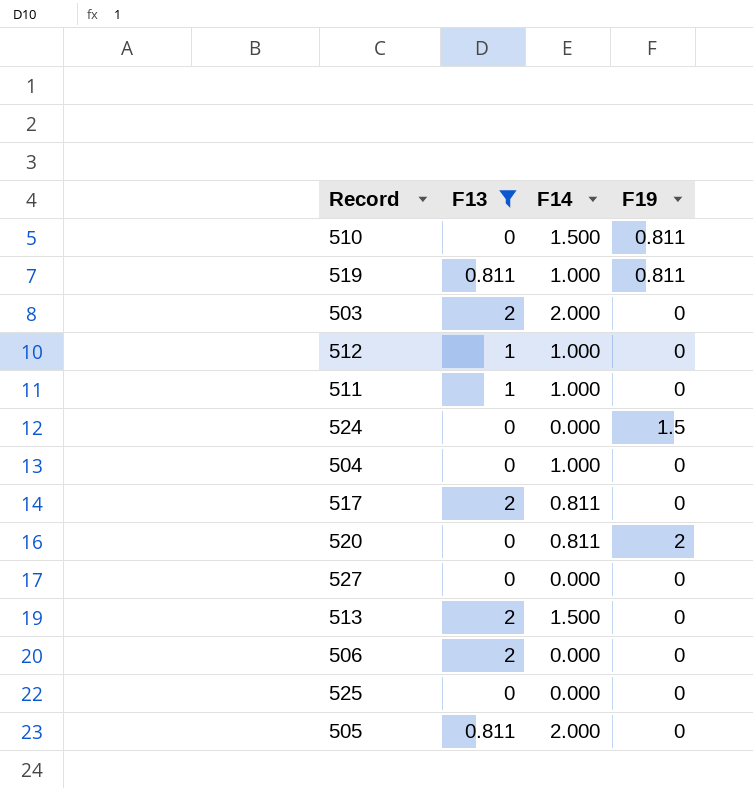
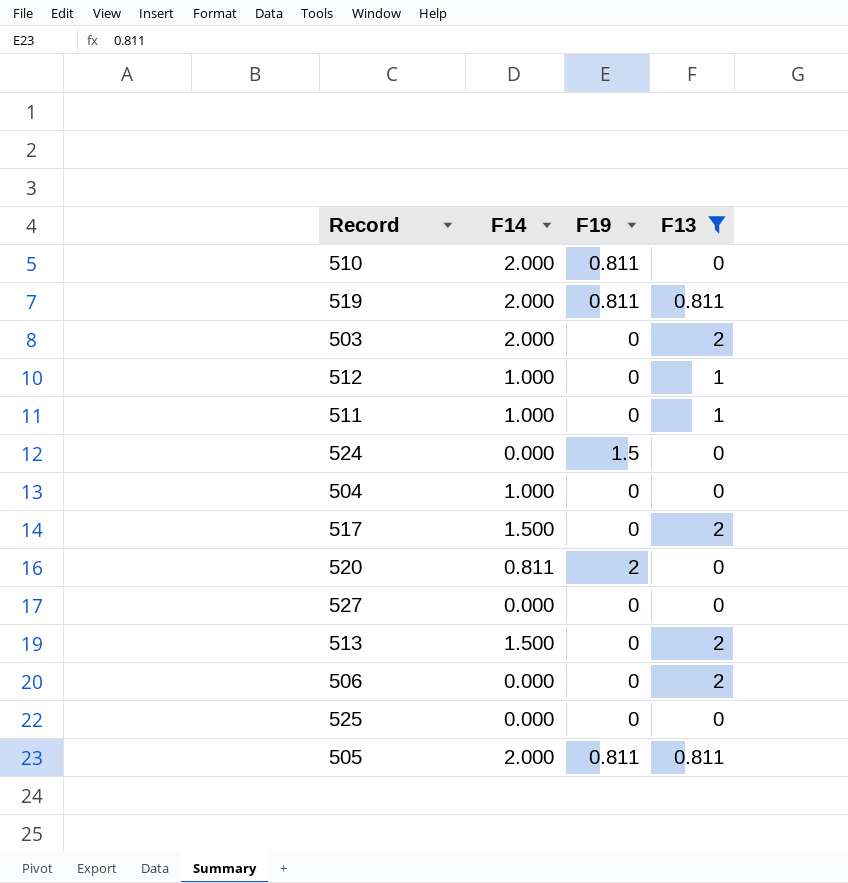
column F13 | position: 2 -> 4
510 | F14: 1.500 -> 2.000
519 | F14: 1.000 -> 2.000
517 | F14: 0.811 -> 1.500
505 | F19: 0 -> 0.811

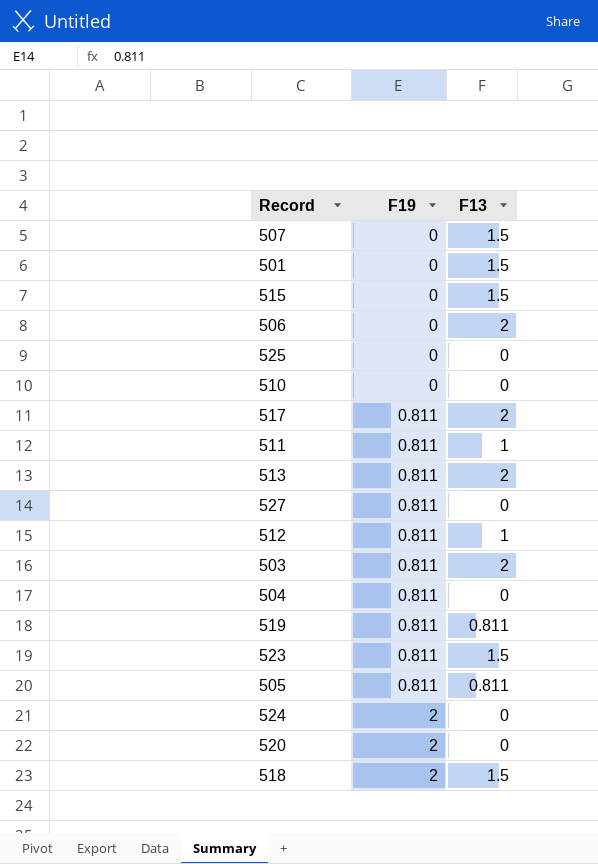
filter: F13 != 1.5 -> none
row order: none -> F19 ascending
column F14 | position: 2 -> none
510 | F19: 0.811 -> 0
517 | F19: 0 -> 0.811
511 | F19: 0 -> 0.811
513 | F19: 0 -> 0.811
527 | F19: 0 -> 0.811
512 | F19: 0 -> 0.811
503 | F19: 0 -> 0.811
504 | F19: 0 -> 0.811
524 | F19: 1.5 -> 2

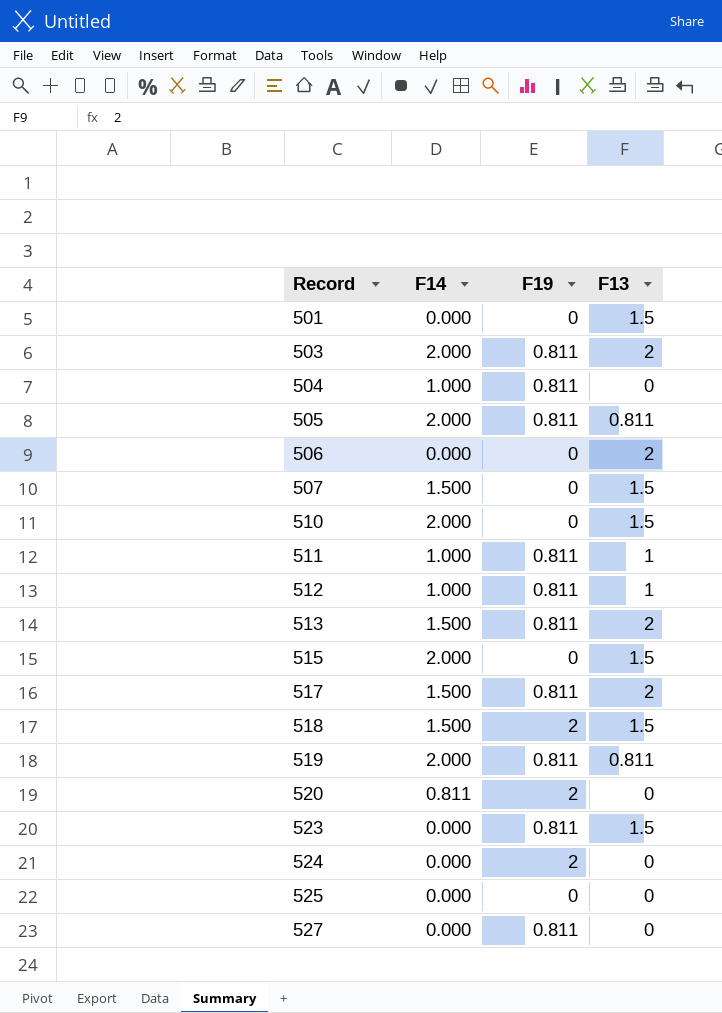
row order: F19 ascending -> Record ascending
column F14 | position: none -> 2
510 | F13: 0 -> 1.5

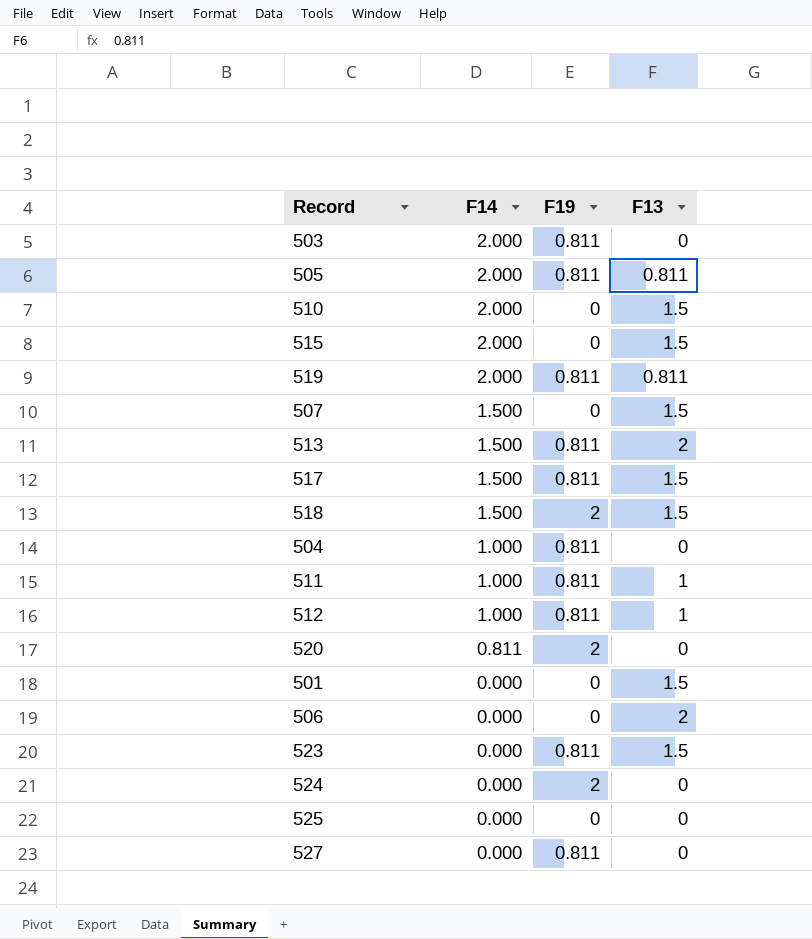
row order: Record ascending -> F14 descending
503 | F13: 2 -> 0
517 | F13: 2 -> 1.5

